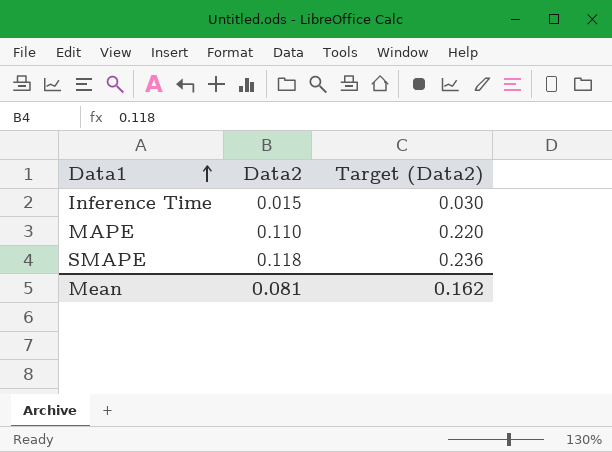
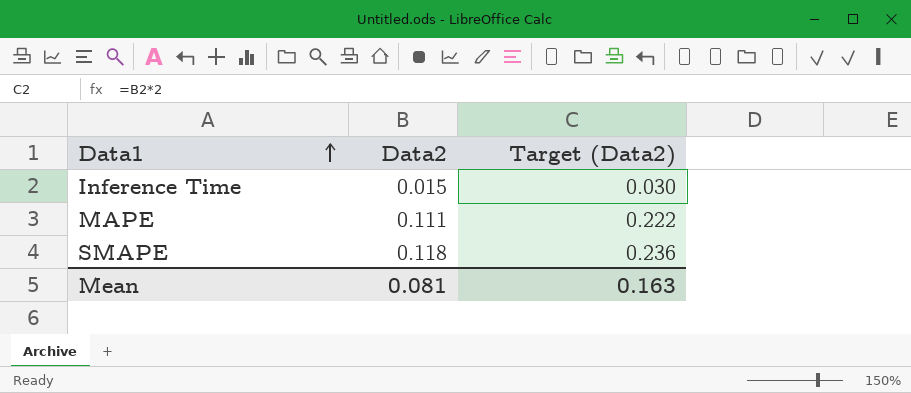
MAPE | Data2: 0.110 -> 0.111
MAPE | Target (Data2): 0.220 -> 0.222
Mean | Target (Data2): 0.162 -> 0.163

